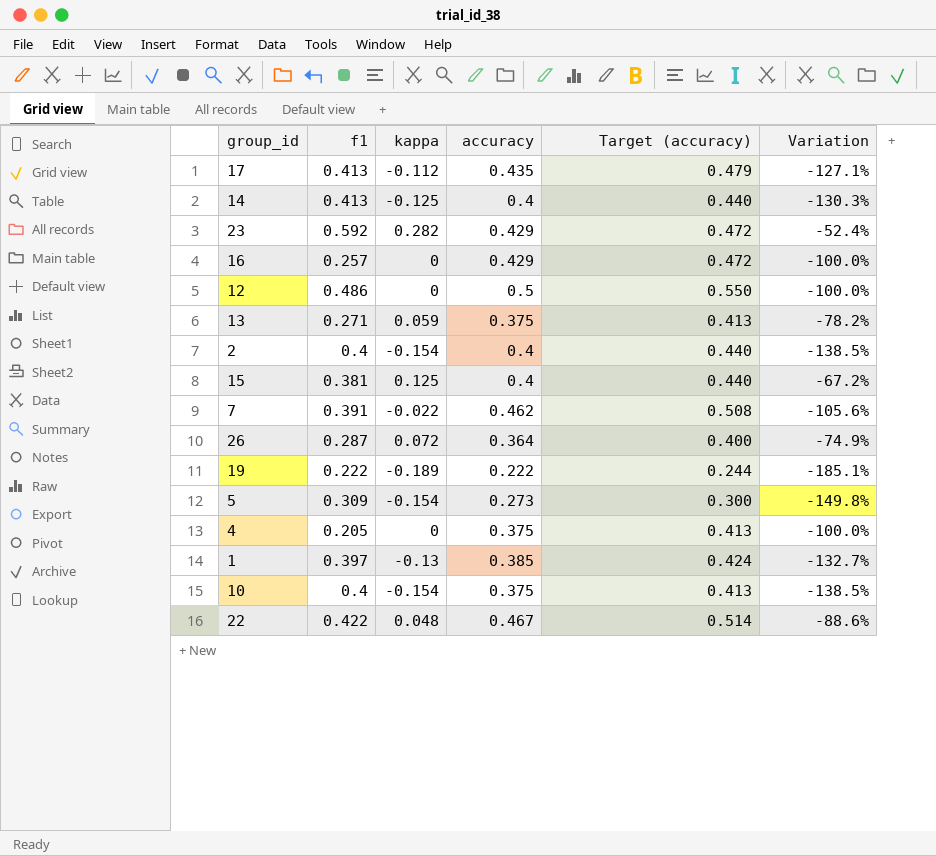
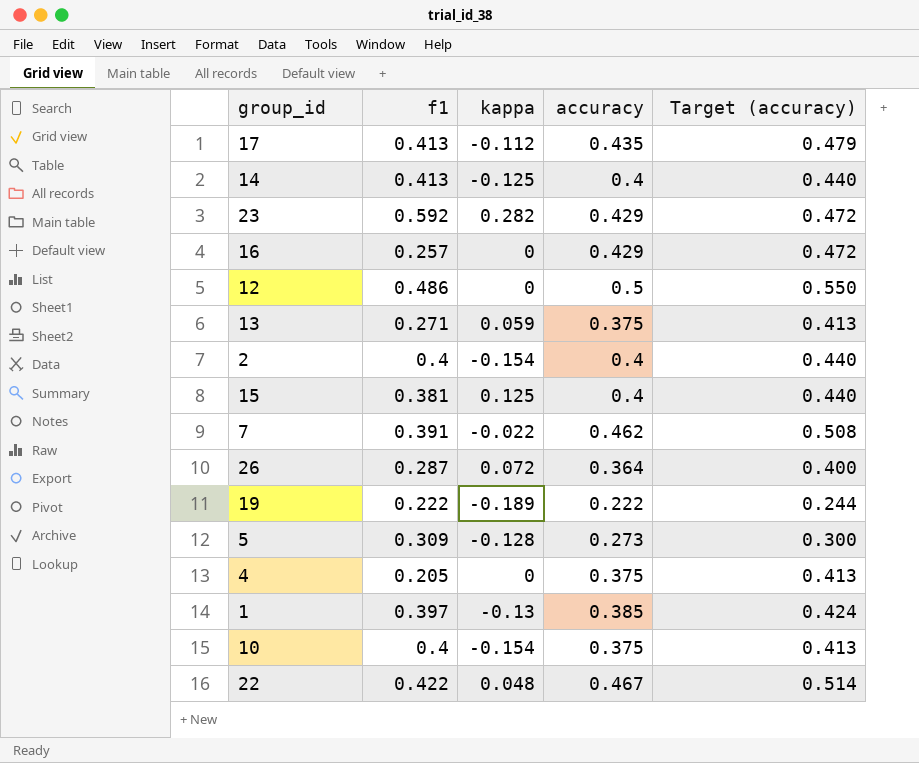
column Variation | formula: ([kappa] - [f1]) / [f1] -> none
5 | kappa: -0.154 -> -0.128

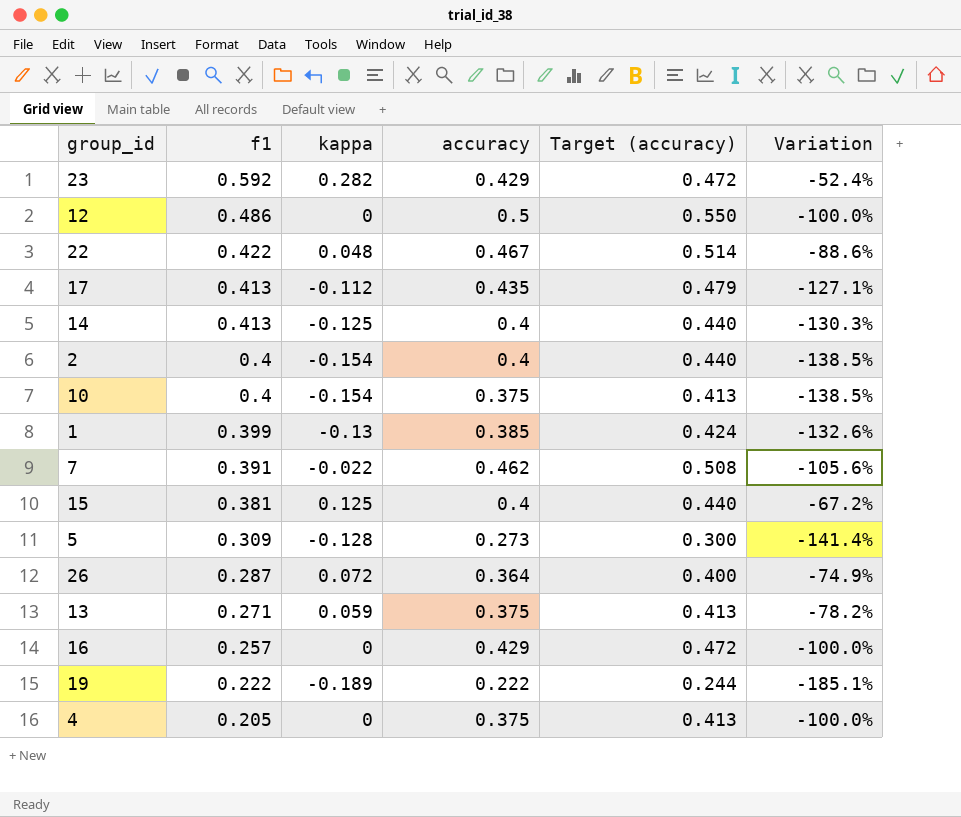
row order: none -> f1 descending
column Variation | formula: none -> ([kappa] - [f1]) / [f1]
1 | f1: 0.397 -> 0.399

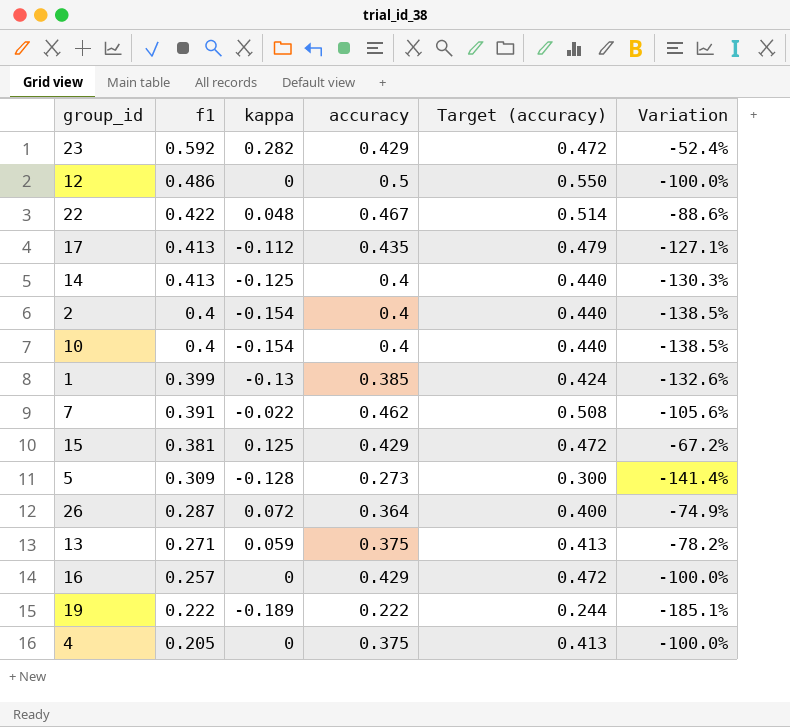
10 | accuracy: 0.375 -> 0.4
10 | Target (accuracy): 0.413 -> 0.440
15 | accuracy: 0.4 -> 0.429
15 | Target (accuracy): 0.440 -> 0.472

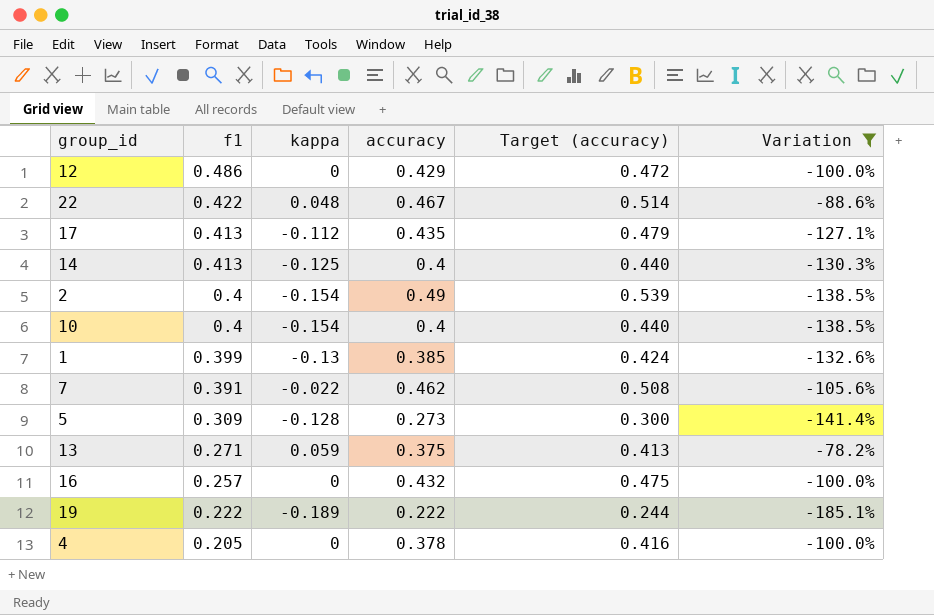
filter: none -> Variation <= -78.2%
12 | accuracy: 0.5 -> 0.429
12 | Target (accuracy): 0.550 -> 0.472
2 | accuracy: 0.4 -> 0.49
2 | Target (accuracy): 0.440 -> 0.539
16 | accuracy: 0.429 -> 0.432
16 | Target (accuracy): 0.472 -> 0.475
4 | accuracy: 0.375 -> 0.378
4 | Target (accuracy): 0.413 -> 0.416

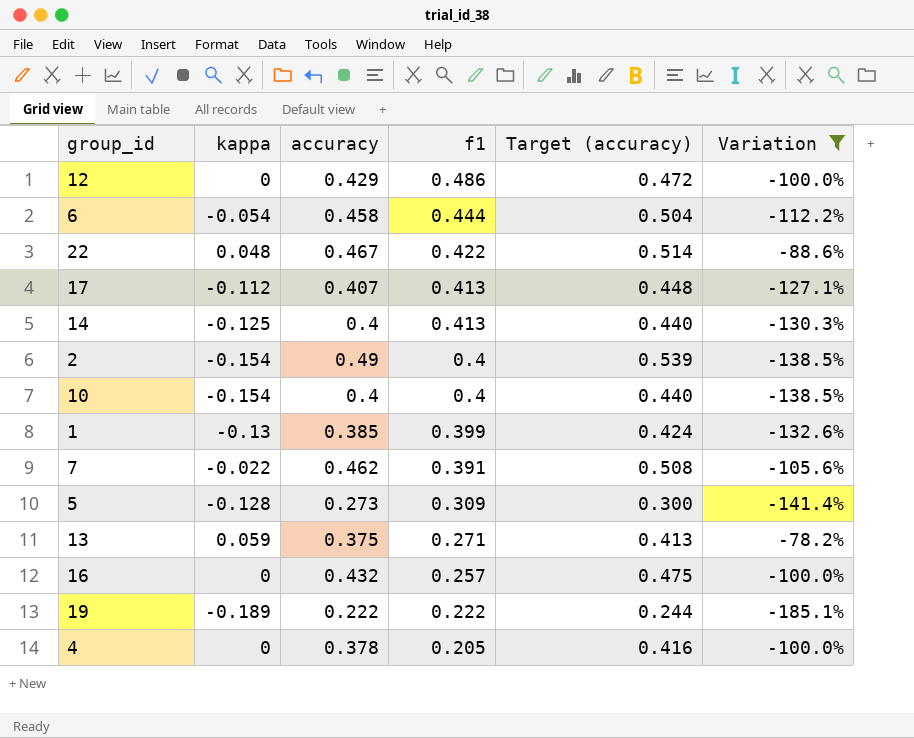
column f1 | position: 2 -> 4
row 6: none -> -0.054 | 0.458 | 0.444 | 0.504 | -112.2%
17 | accuracy: 0.435 -> 0.407
17 | Target (accuracy): 0.479 -> 0.448

